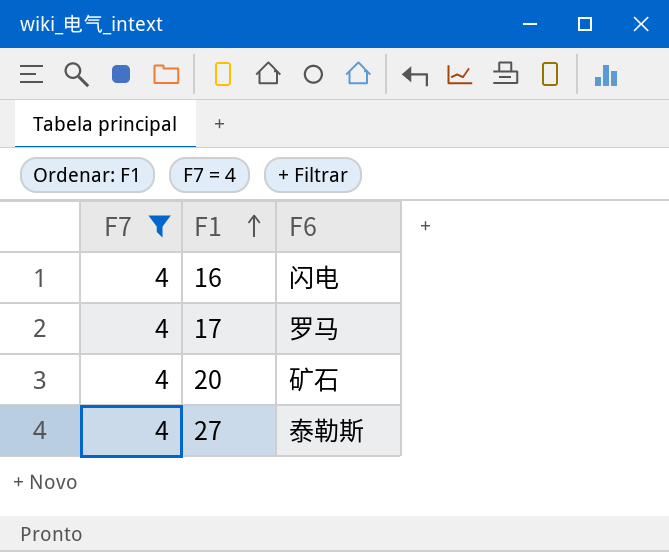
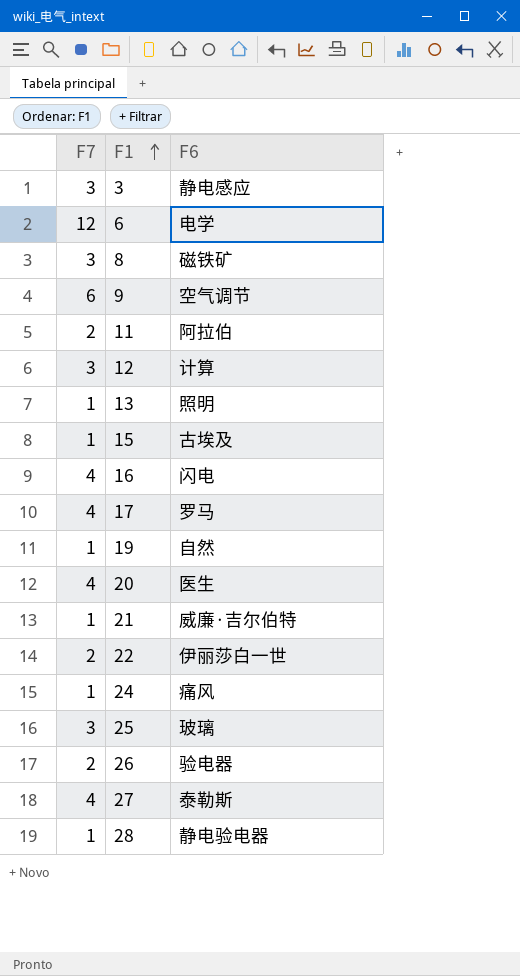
filter: F7 = 4 -> none
20 | F6: 矿石 -> 医生

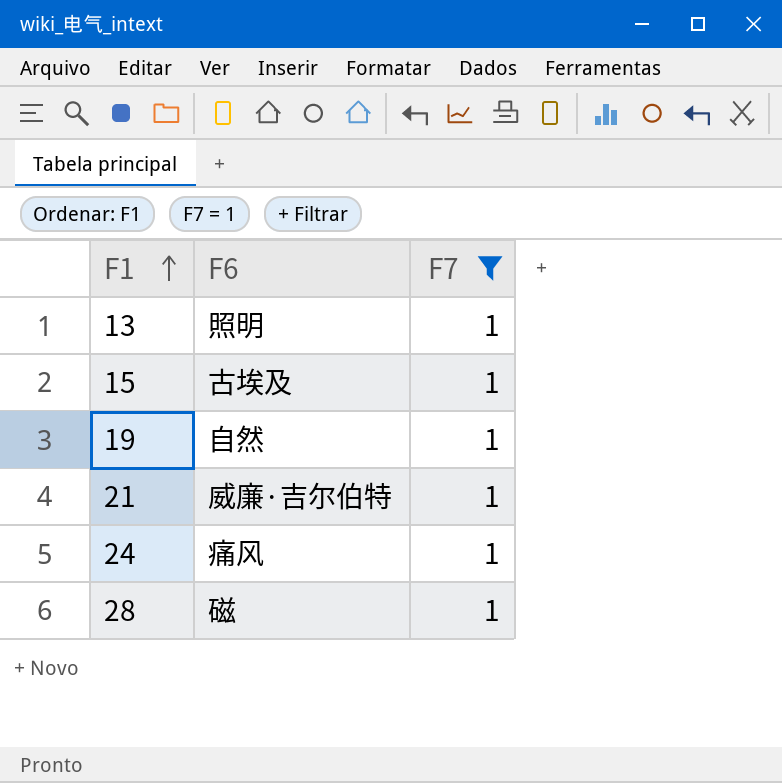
filter: none -> F7 = 1
column F7 | position: 1 -> 3
28 | F6: 静电验电器 -> 磁

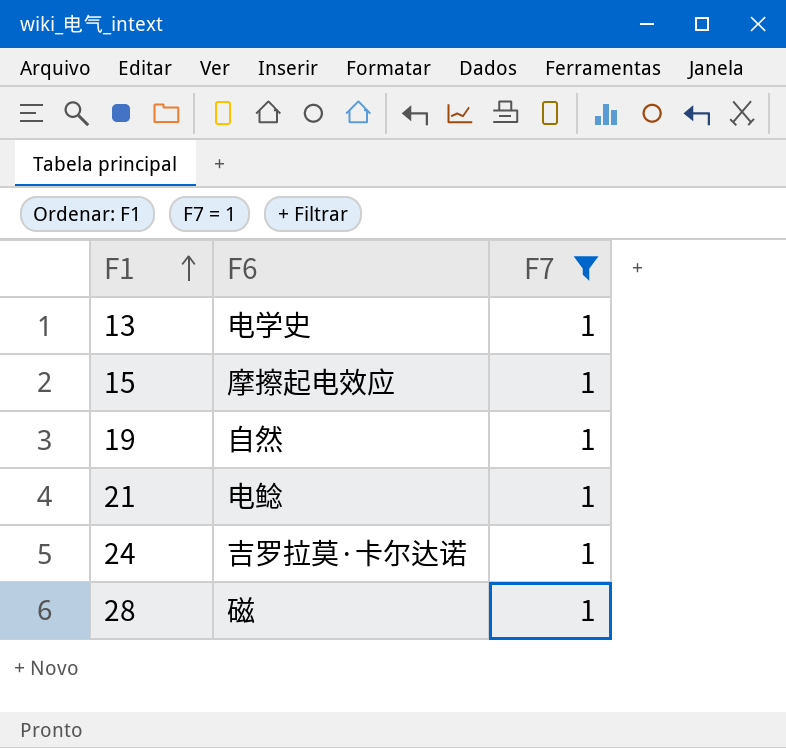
13 | F6: 照明 -> 电学史
15 | F6: 古埃及 -> 摩擦起电效应
21 | F6: 威廉·吉尔伯特 -> 电鲶
24 | F6: 痛风 -> 吉罗拉莫·卡尔达诺

